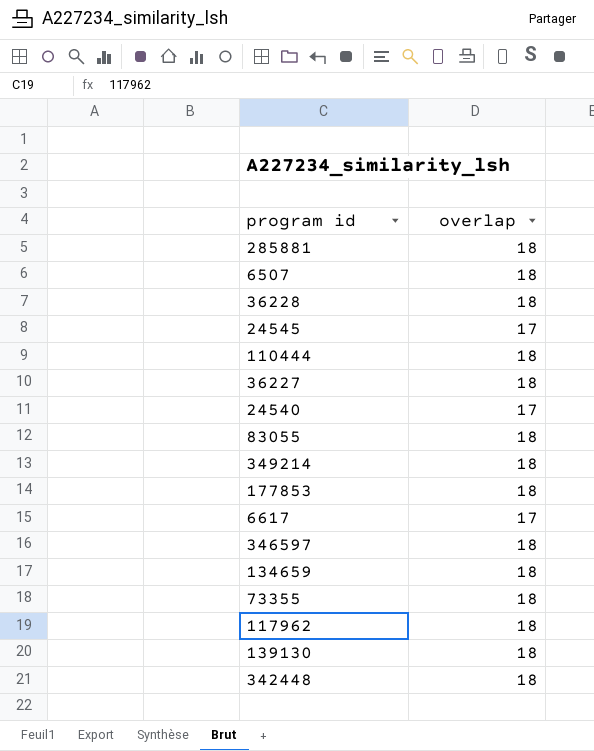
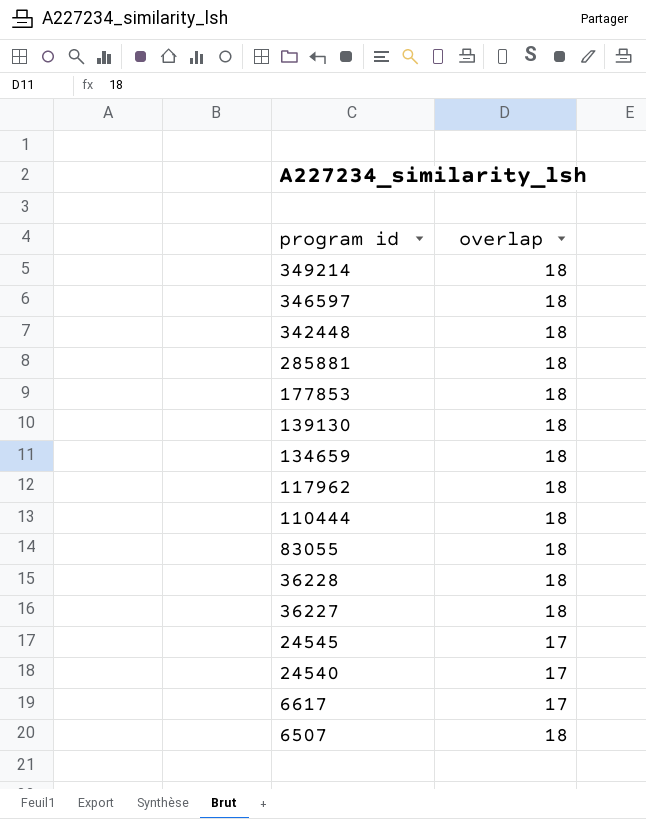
row order: none -> program id descending
row 73355: 18 -> none

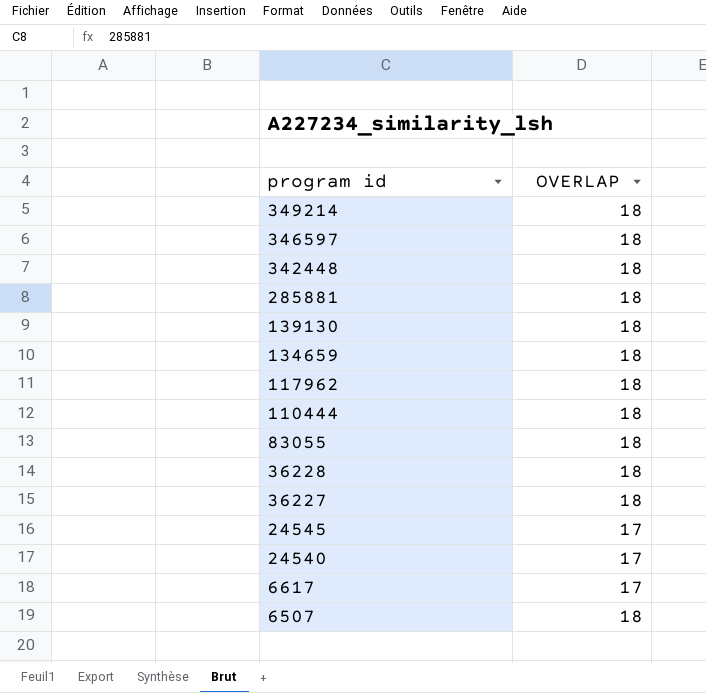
column name: overlap -> OVERLAP
row 177853: 18 -> none

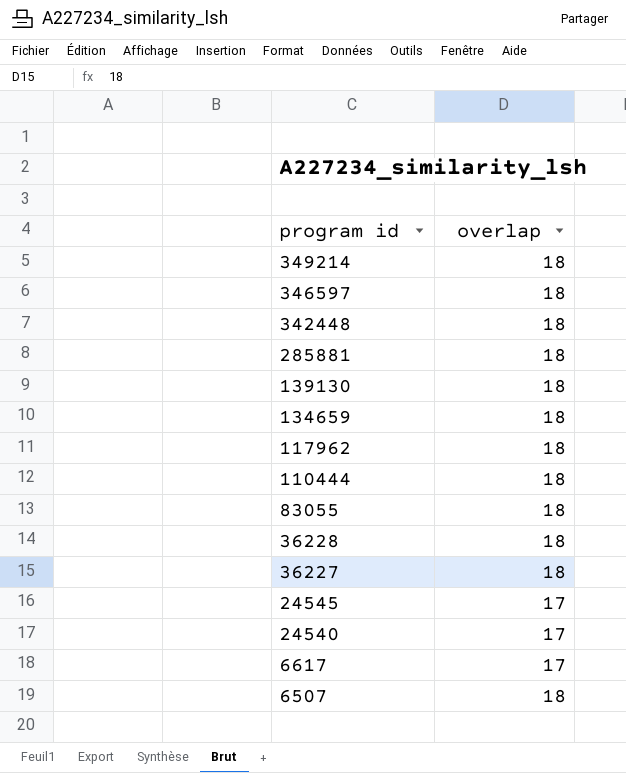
column name: OVERLAP -> overlap

